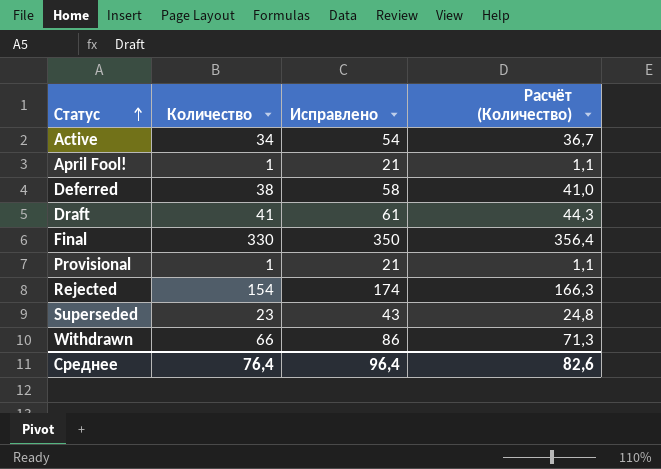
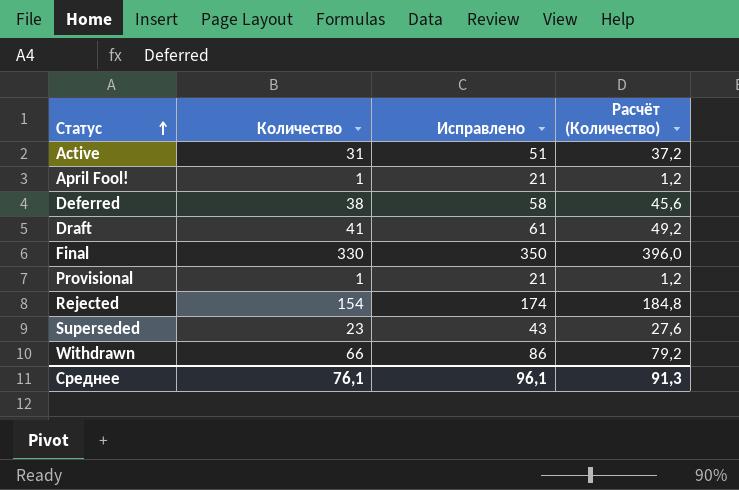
column Расчёт (Количество) | formula: [Количество] * 1,08 -> [Количество] * 1,2
Active | Количество: 34 -> 31
Active | Исправлено: 54 -> 51
Среднее | Количество: 76,4 -> 76,1
Среднее | Исправлено: 96,4 -> 96,1
Среднее | Расчёт (Количество): 82,6 -> 91,3

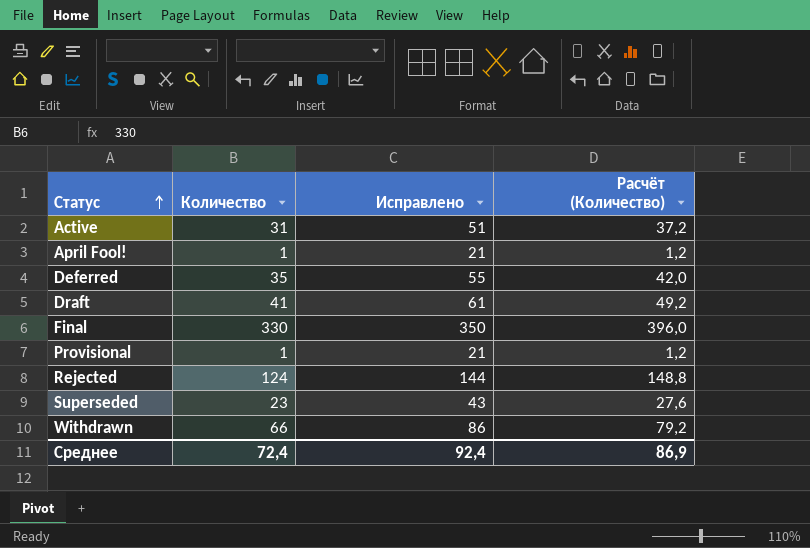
Deferred | Количество: 38 -> 35
Deferred | Исправлено: 58 -> 55
Deferred | Расчёт (Количество): 45,6 -> 42,0
Rejected | Количество: 154 -> 124
Rejected | Исправлено: 174 -> 144
Rejected | Расчёт (Количество): 184,8 -> 148,8
Среднее | Количество: 76,1 -> 72,4
Среднее | Исправлено: 96,1 -> 92,4
Среднее | Расчёт (Количество): 91,3 -> 86,9

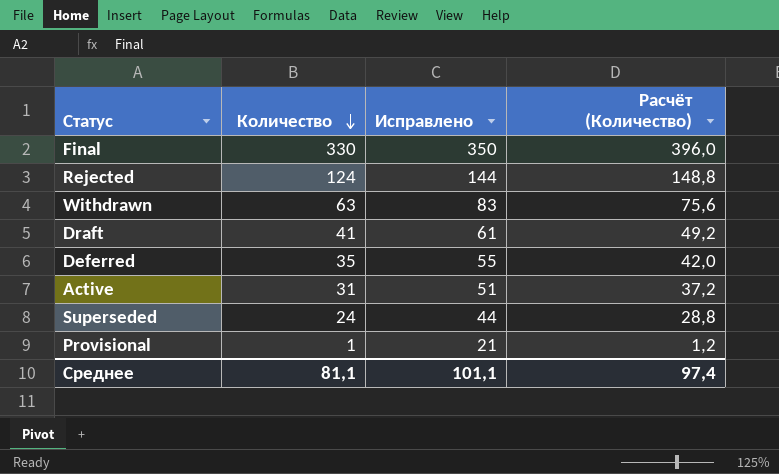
row order: Статус ascending -> Количество descending
row April Fool!: 1 | 21 | 1,2 -> none
Withdrawn | Количество: 66 -> 63
Withdrawn | Исправлено: 86 -> 83
Withdrawn | Расчёт (Количество): 79,2 -> 75,6
Superseded | Количество: 23 -> 24
Superseded | Исправлено: 43 -> 44
Superseded | Расчёт (Количество): 27,6 -> 28,8
Среднее | Количество: 72,4 -> 81,1
Среднее | Исправлено: 92,4 -> 101,1
Среднее | Расчёт (Количество): 86,9 -> 97,4

